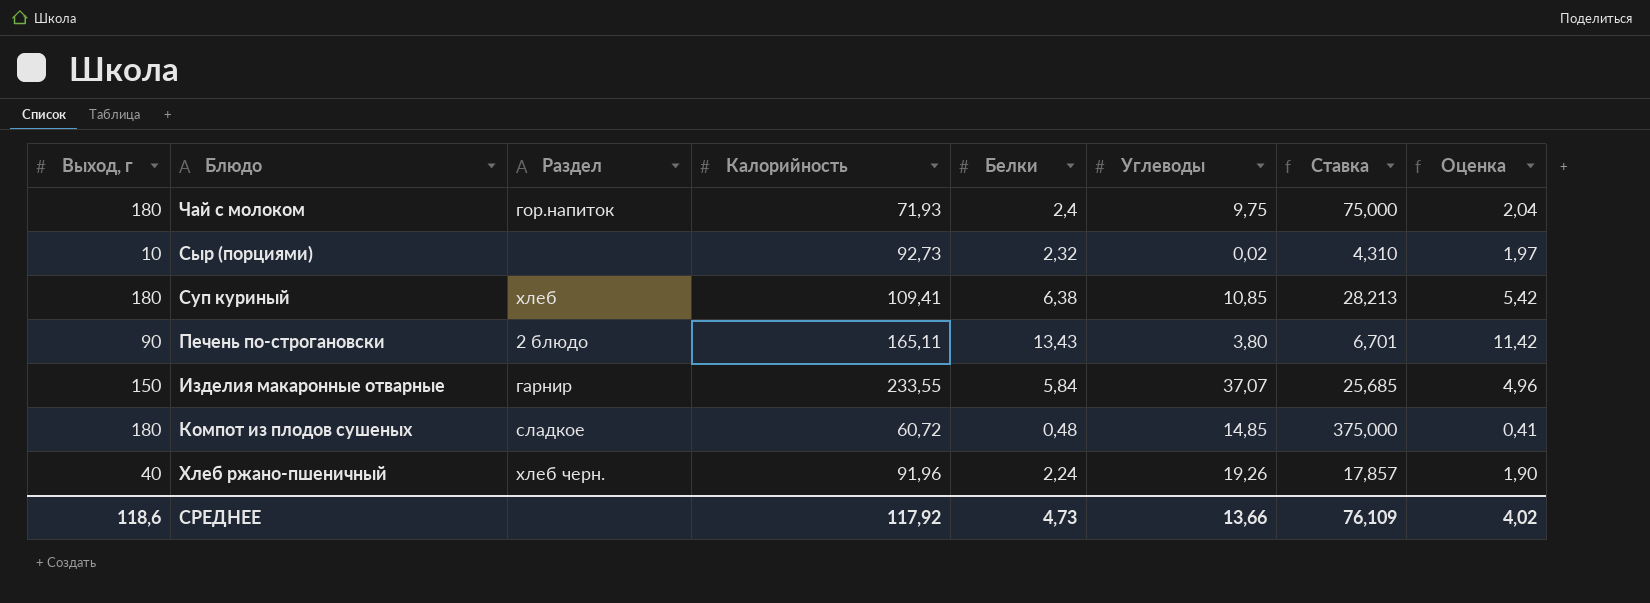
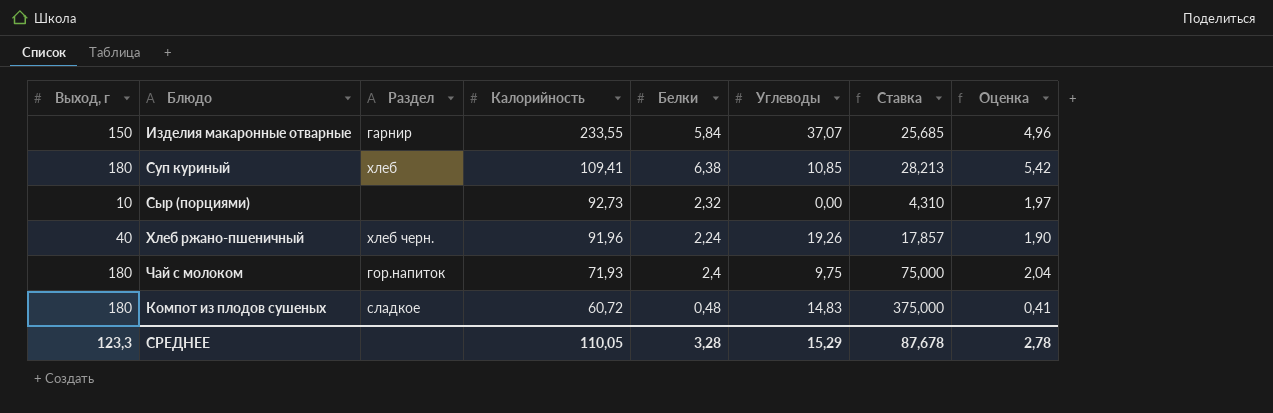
row order: none -> Калорийность descending
row Печень по-строгановски: 90 | 2 блюдо | 165,11 | 13,43 | 3,80 | 6,701 | 11,42 -> none
Сыр (порциями) | Углеводы: 0,02 -> 0,00
Компот из плодов сушеных | Углеводы: 14,85 -> 14,83
СРЕДНЕЕ | Выход, г: 118,6 -> 123,3
СРЕДНЕЕ | Калорийность: 117,92 -> 110,05
СРЕДНЕЕ | Белки: 4,73 -> 3,28
СРЕДНЕЕ | Углеводы: 13,66 -> 15,29
СРЕДНЕЕ | Ставка: 76,109 -> 87,678
СРЕДНЕЕ | Оценка: 4,02 -> 2,78

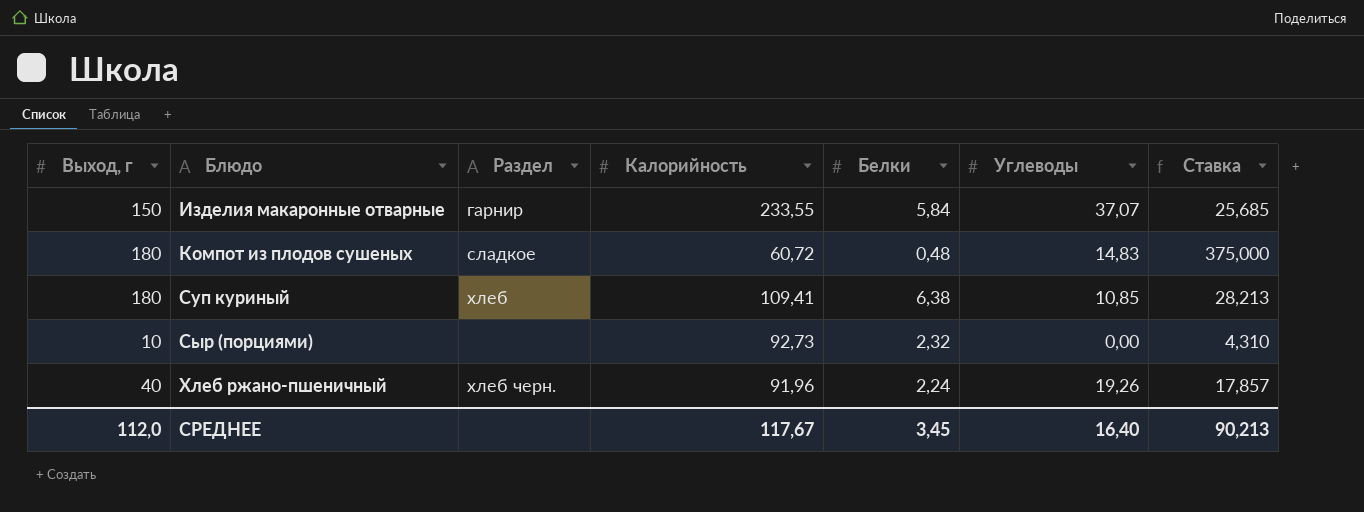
row order: Калорийность descending -> Блюдо ascending
column Оценка | formula: [Белки] * 0,85 -> none
row Чай с молоком: 180 | гор.напиток | 71,93 | 2,4 | 9,75 | 75,000 | 2,04 -> none
СРЕДНЕЕ | Выход, г: 123,3 -> 112,0
СРЕДНЕЕ | Калорийность: 110,05 -> 117,67
СРЕДНЕЕ | Белки: 3,28 -> 3,45
СРЕДНЕЕ | Углеводы: 15,29 -> 16,40
СРЕДНЕЕ | Ставка: 87,678 -> 90,213

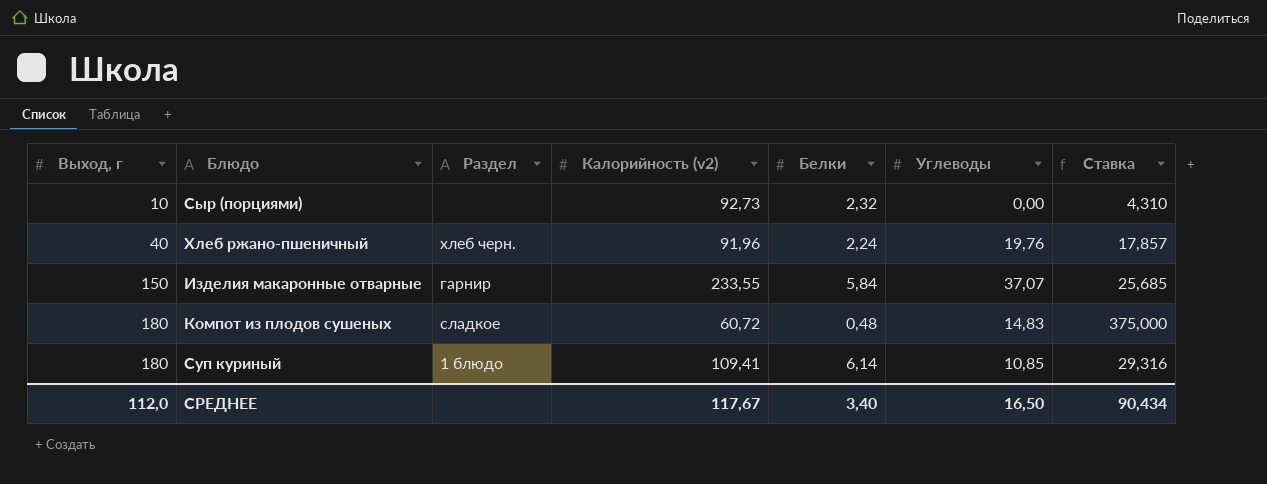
row order: Блюдо ascending -> Выход, г ascending
column name: Калорийность -> Калорийность (v2)
Хлеб ржано-пшеничный | Углеводы: 19,26 -> 19,76
Суп куриный | Раздел: хлеб -> 1 блюдо
Суп куриный | Белки: 6,38 -> 6,14
Суп куриный | Ставка: 28,213 -> 29,316
СРЕДНЕЕ | Белки: 3,45 -> 3,40
СРЕДНЕЕ | Углеводы: 16,40 -> 16,50
СРЕДНЕЕ | Ставка: 90,213 -> 90,434

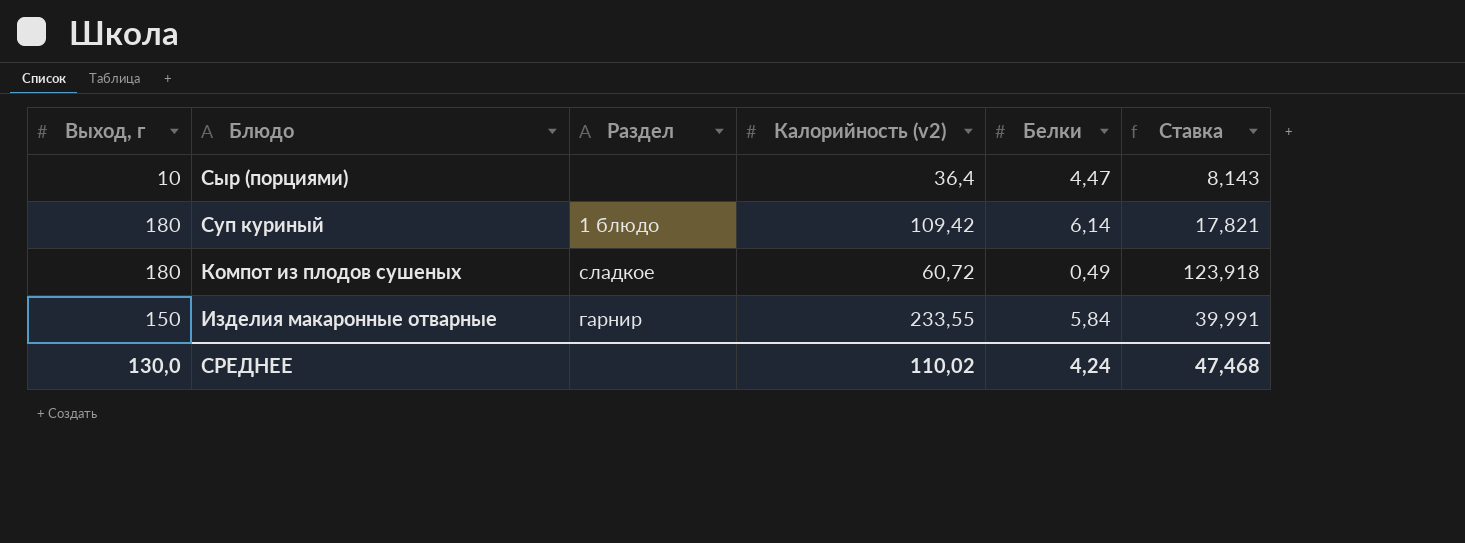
row order: Выход, г ascending -> Блюдо descending
column Углеводы | position: 6 -> none
column Ставка | formula: [Выход, г] / [Белки] -> [Калорийность (v2)] / [Белки]
row Хлеб ржано-пшеничный: 40 | хлеб черн. | 91,96 | 2,24 | 19,76 | 17,857 -> none
Сыр (порциями) | Калорийность (v2): 92,73 -> 36,4
Сыр (порциями) | Белки: 2,32 -> 4,47
Суп куриный | Калорийность (v2): 109,41 -> 109,42
Компот из плодов сушеных | Белки: 0,48 -> 0,49
СРЕДНЕЕ | Выход, г: 112,0 -> 130,0
СРЕДНЕЕ | Калорийность (v2): 117,67 -> 110,02
СРЕДНЕЕ | Белки: 3,40 -> 4,24
СРЕДНЕЕ | Ставка: 90,434 -> 47,468

